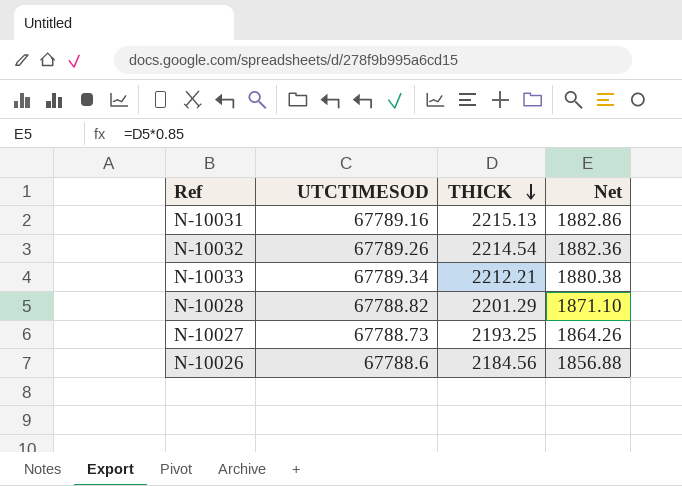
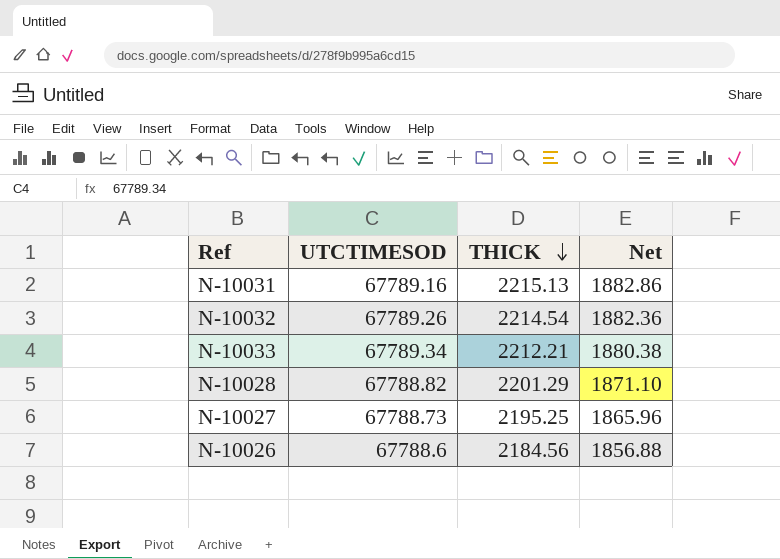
N-10027 | THICK: 2193.25 -> 2195.25
N-10027 | Net: 1864.26 -> 1865.96

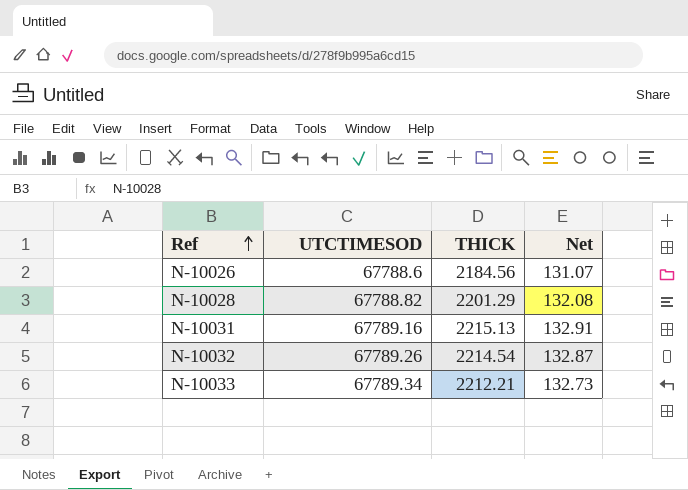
row order: THICK descending -> Ref ascending
column Net | formula: [THICK] * 0.85 -> [THICK] * 0.06
row N-10027: 67788.73 | 2195.25 | 1865.96 -> none

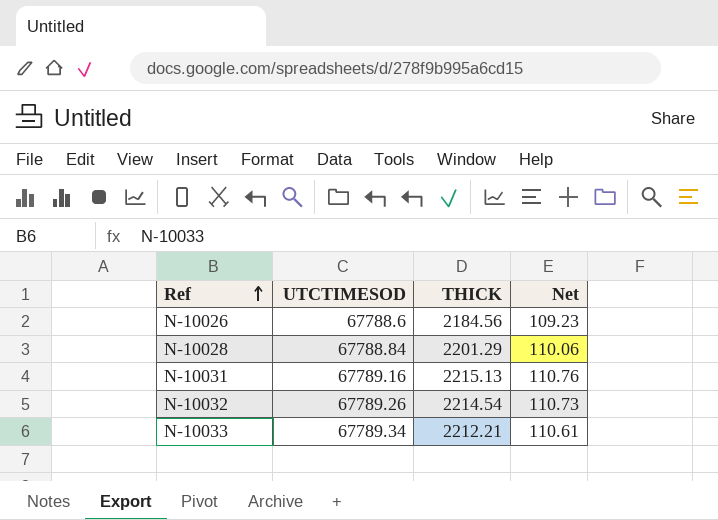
column Net | formula: [THICK] * 0.06 -> [THICK] * 0.05
N-10028 | UTCTIMESOD: 67788.82 -> 67788.84

